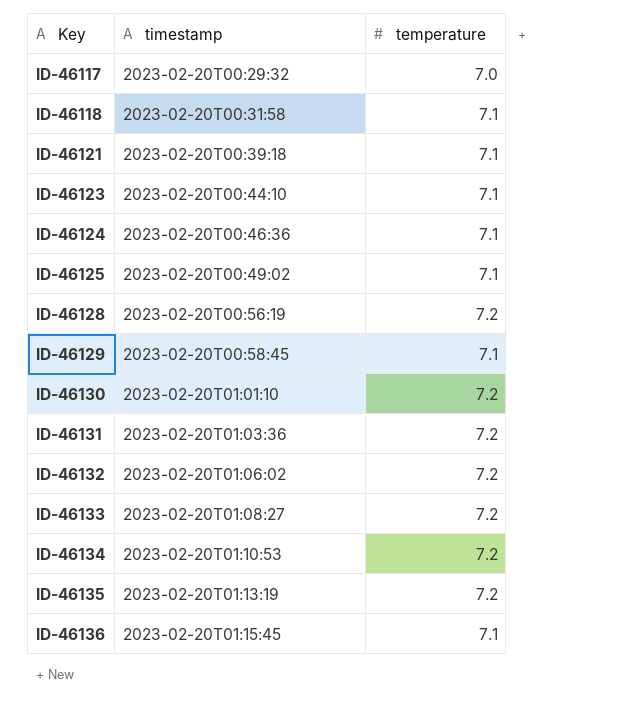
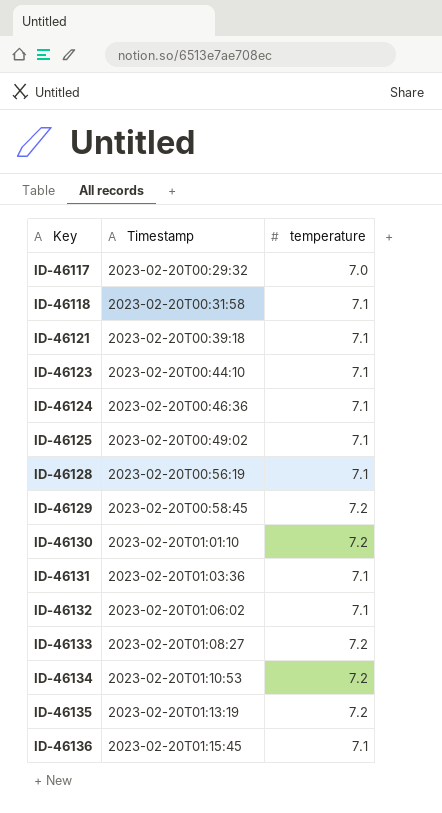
column name: timestamp -> Timestamp
ID-46128 | temperature: 7.2 -> 7.1
ID-46129 | temperature: 7.1 -> 7.2
ID-46131 | temperature: 7.2 -> 7.1
ID-46132 | temperature: 7.2 -> 7.1

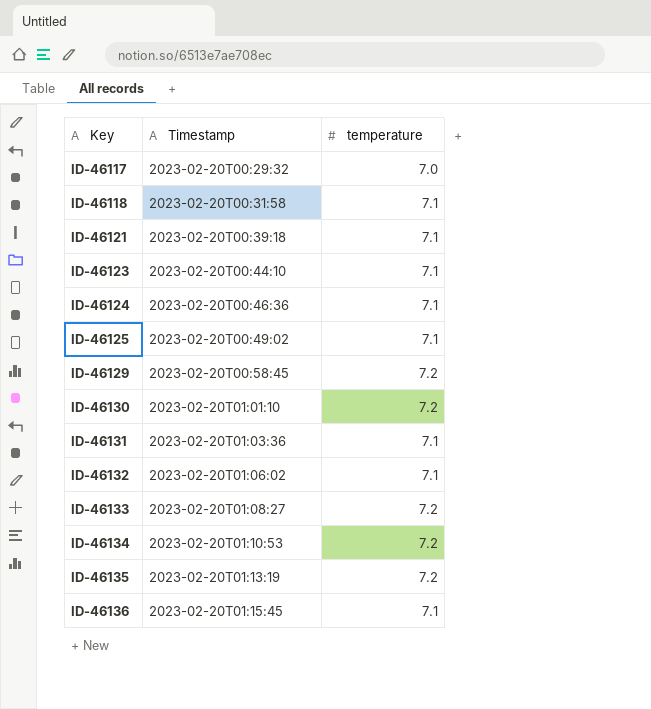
row ID-46128: 2023-02-20T00:56:19 | 7.1 -> none

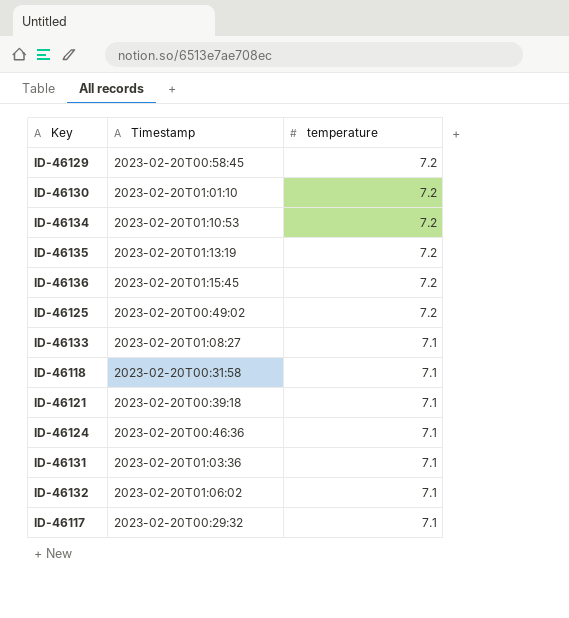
row order: Key ascending -> temperature descending
row ID-46123: 2023-02-20T00:44:10 | 7.1 -> none
ID-46136 | temperature: 7.1 -> 7.2
ID-46125 | temperature: 7.1 -> 7.2
ID-46133 | temperature: 7.2 -> 7.1
ID-46117 | temperature: 7.0 -> 7.1

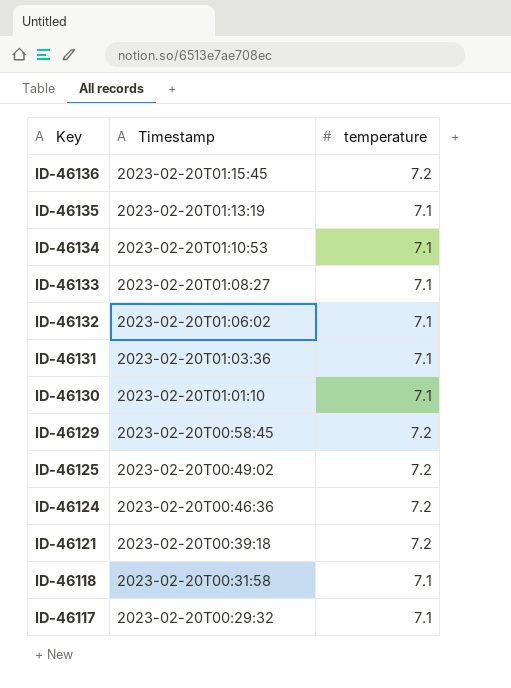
row order: temperature descending -> Key descending
ID-46135 | temperature: 7.2 -> 7.1
ID-46134 | temperature: 7.2 -> 7.1
ID-46130 | temperature: 7.2 -> 7.1
ID-46124 | temperature: 7.1 -> 7.2
ID-46121 | temperature: 7.1 -> 7.2

